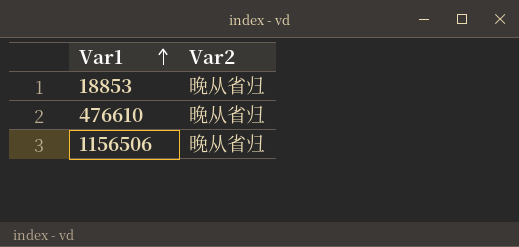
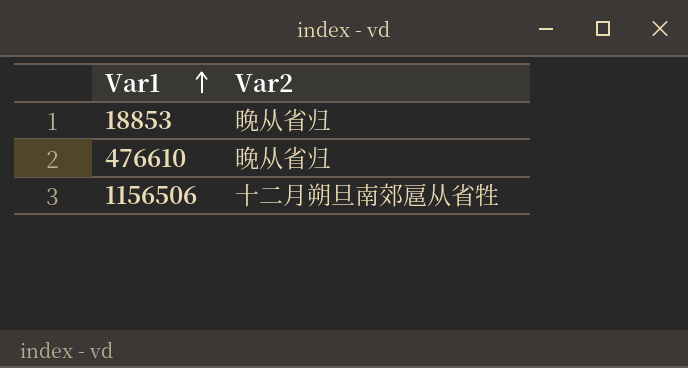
1156506 | Var2: 晚从省归 -> 十二月朔旦南郊扈从省牲

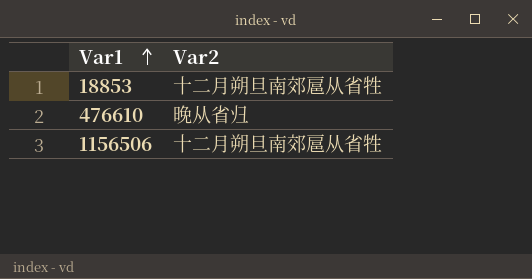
18853 | Var2: 晚从省归 -> 十二月朔旦南郊扈从省牲

